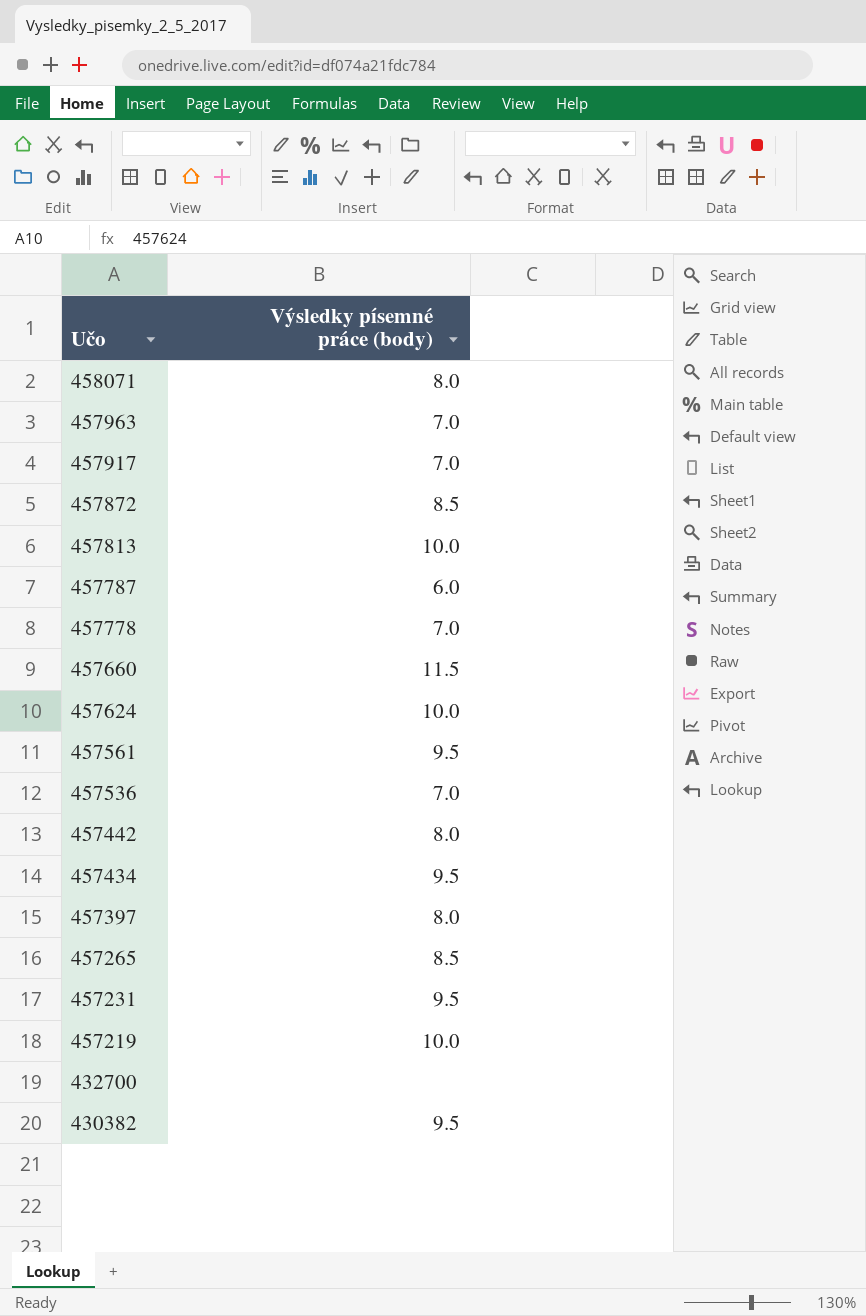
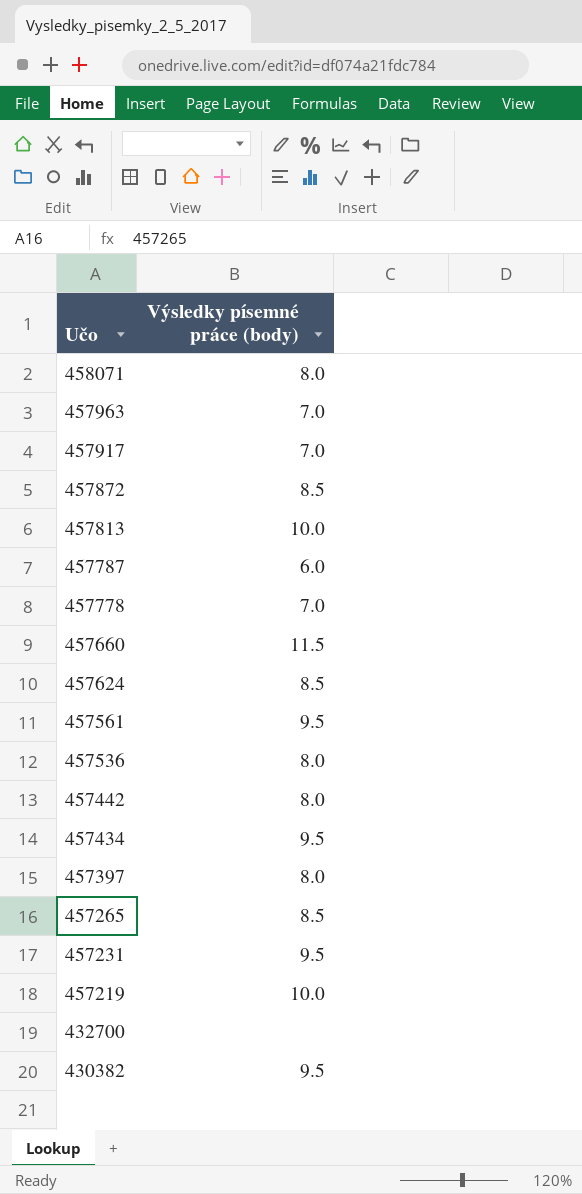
457624 | Výsledky písemné práce (body): 10.0 -> 8.5
457536 | Výsledky písemné práce (body): 7.0 -> 8.0

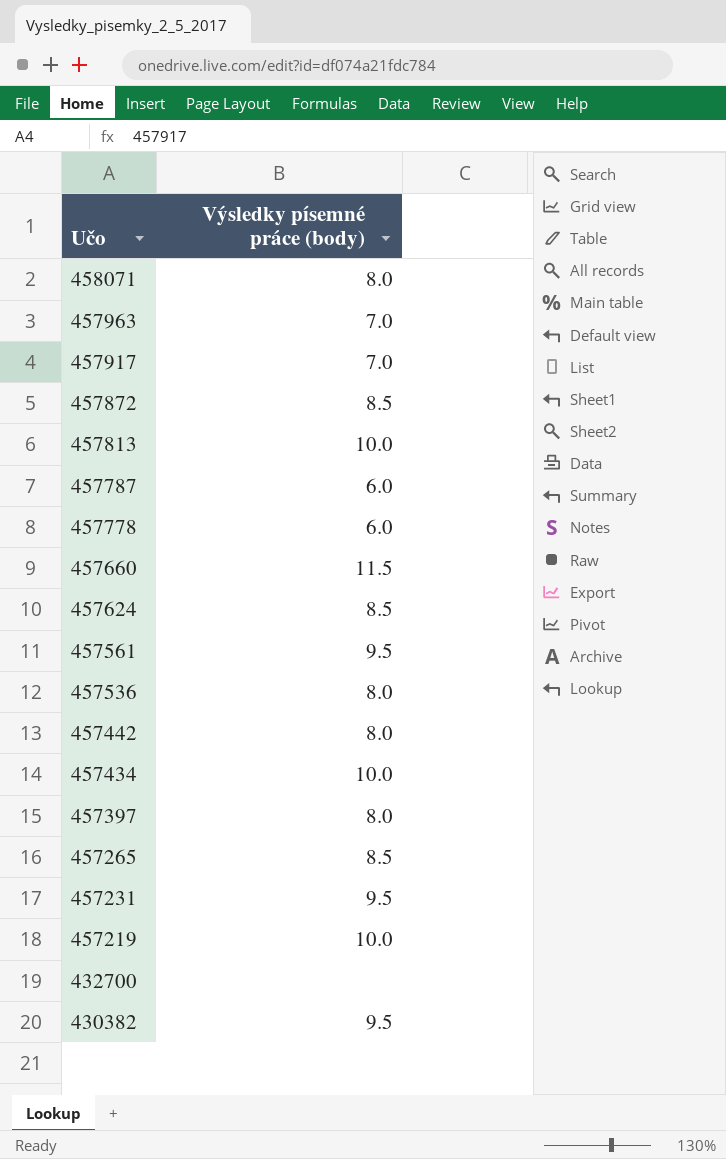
457778 | Výsledky písemné práce (body): 7.0 -> 6.0
457434 | Výsledky písemné práce (body): 9.5 -> 10.0

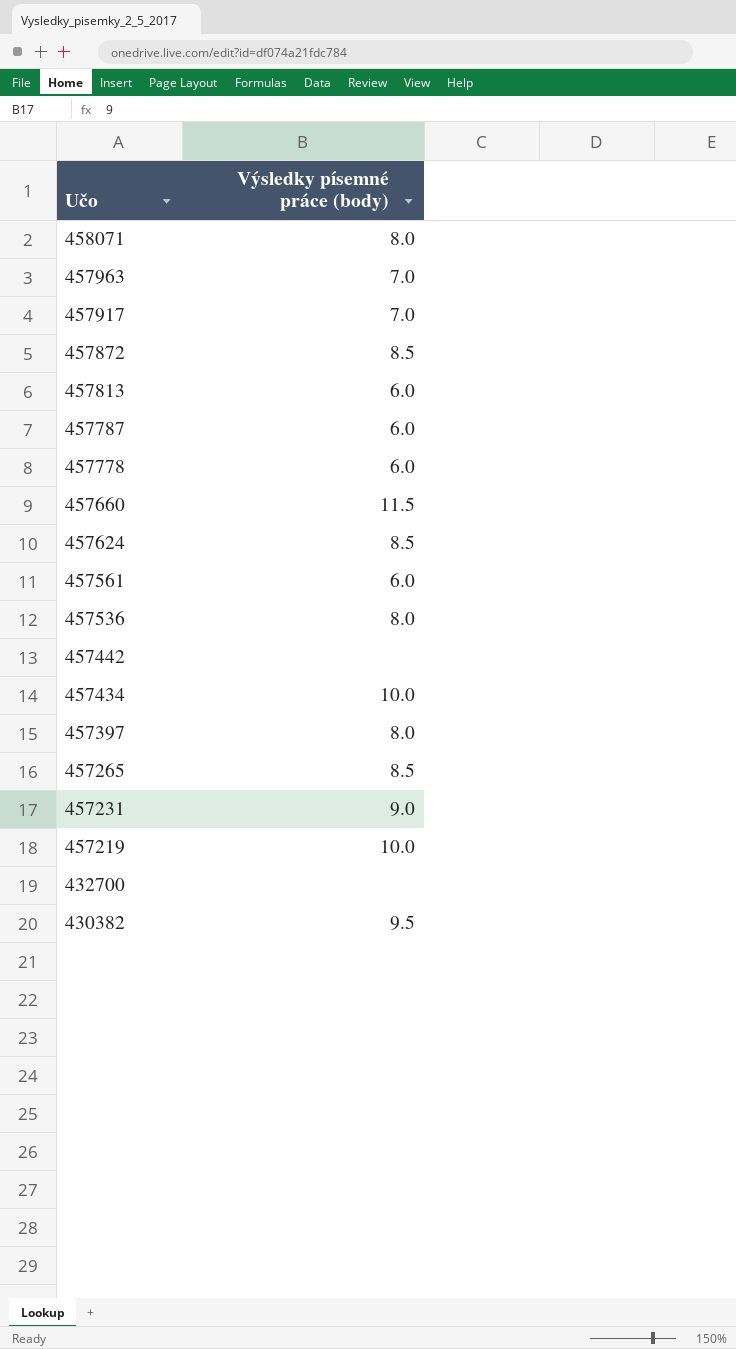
457813 | Výsledky písemné práce (body): 10.0 -> 6.0
457561 | Výsledky písemné práce (body): 9.5 -> 6.0
457442 | Výsledky písemné práce (body): 8.0 -> none
457231 | Výsledky písemné práce (body): 9.5 -> 9.0

